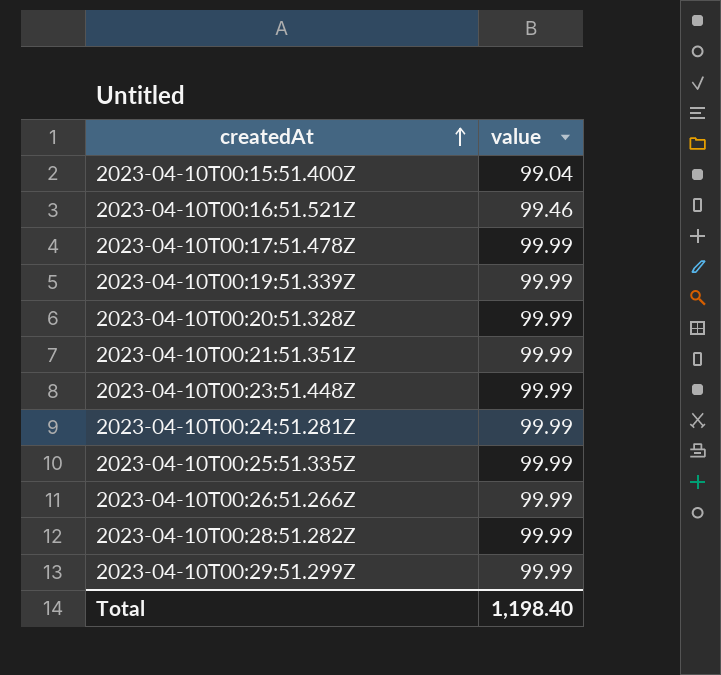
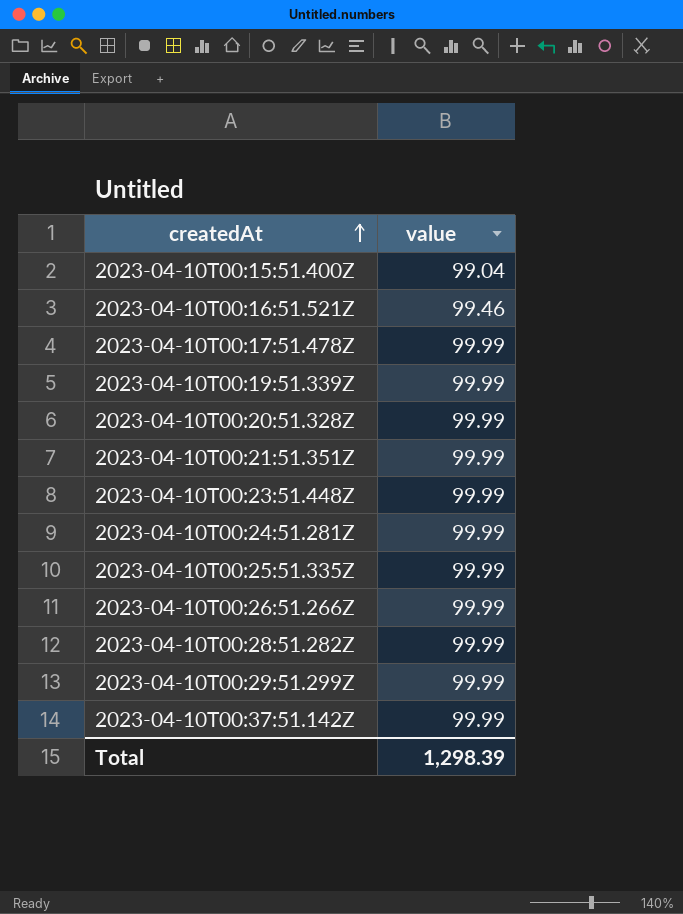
row 2023-04-10T00:37:51.142Z: none -> 99.99
Total | value: 1,198.40 -> 1,298.39

